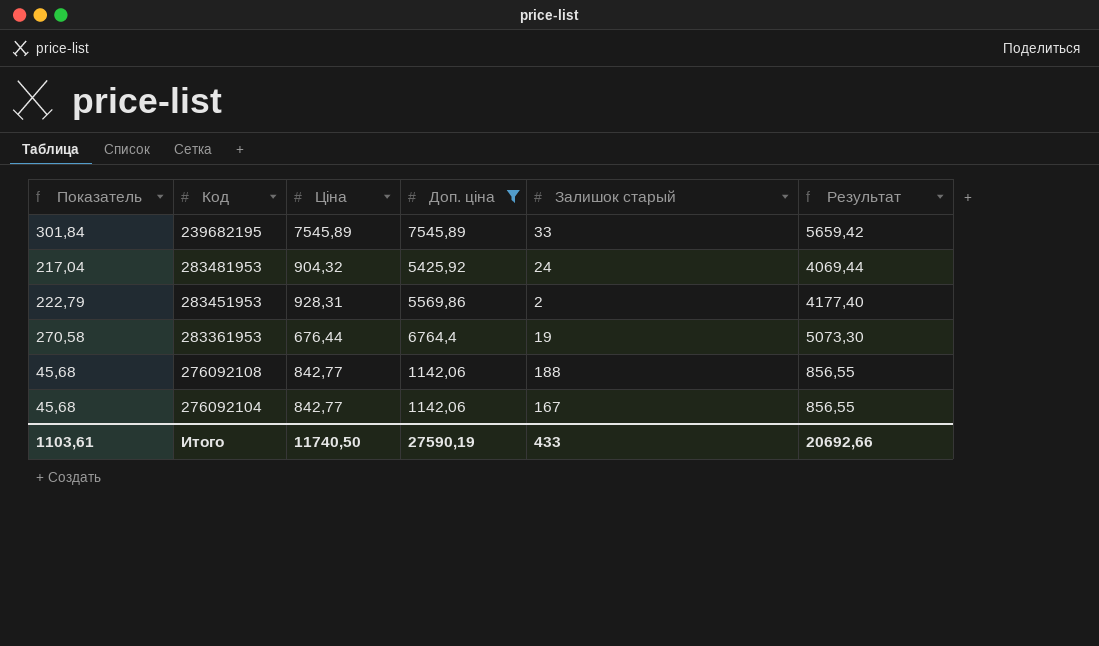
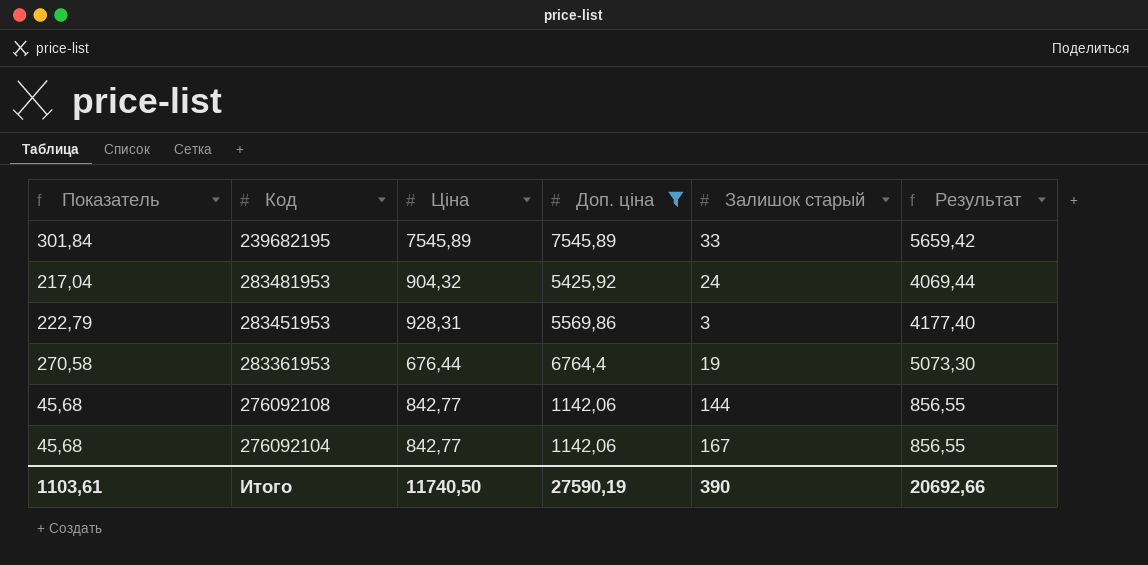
283451953 | Залишок старый: 2 -> 3
276092108 | Залишок старый: 188 -> 144
Итого | Залишок старый: 433 -> 390

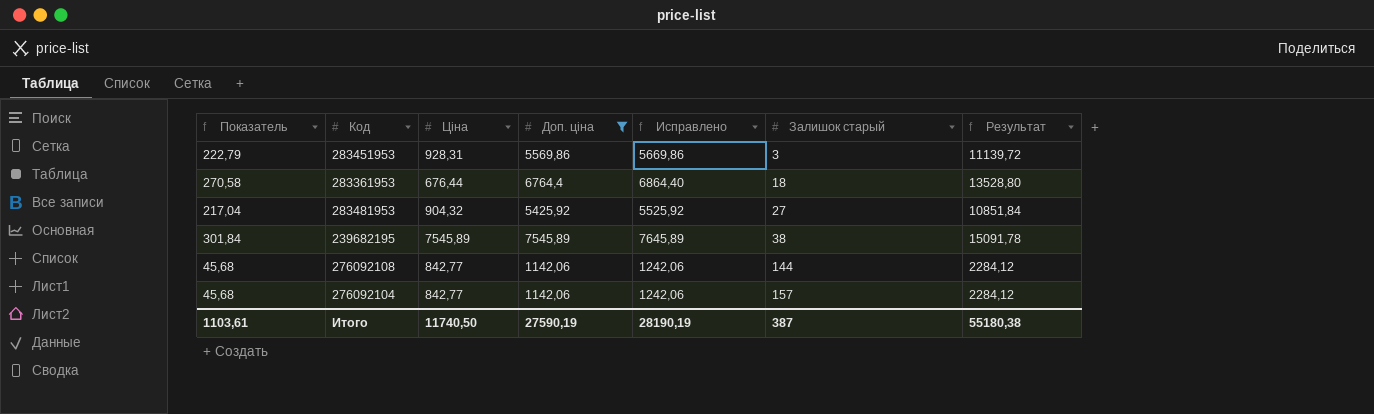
row order: none -> Залишок старый ascending
column Исправлено | formula: none -> [Доп. ціна] + 100
column Результат | formula: [Доп. ціна] * 0,75 -> [Доп. ціна] * 2
283361953 | Залишок старый: 19 -> 18
283481953 | Залишок старый: 24 -> 27
239682195 | Залишок старый: 33 -> 38
276092104 | Залишок старый: 167 -> 157
Итого | Залишок старый: 390 -> 387
Итого | Результат: 20692,66 -> 55180,38

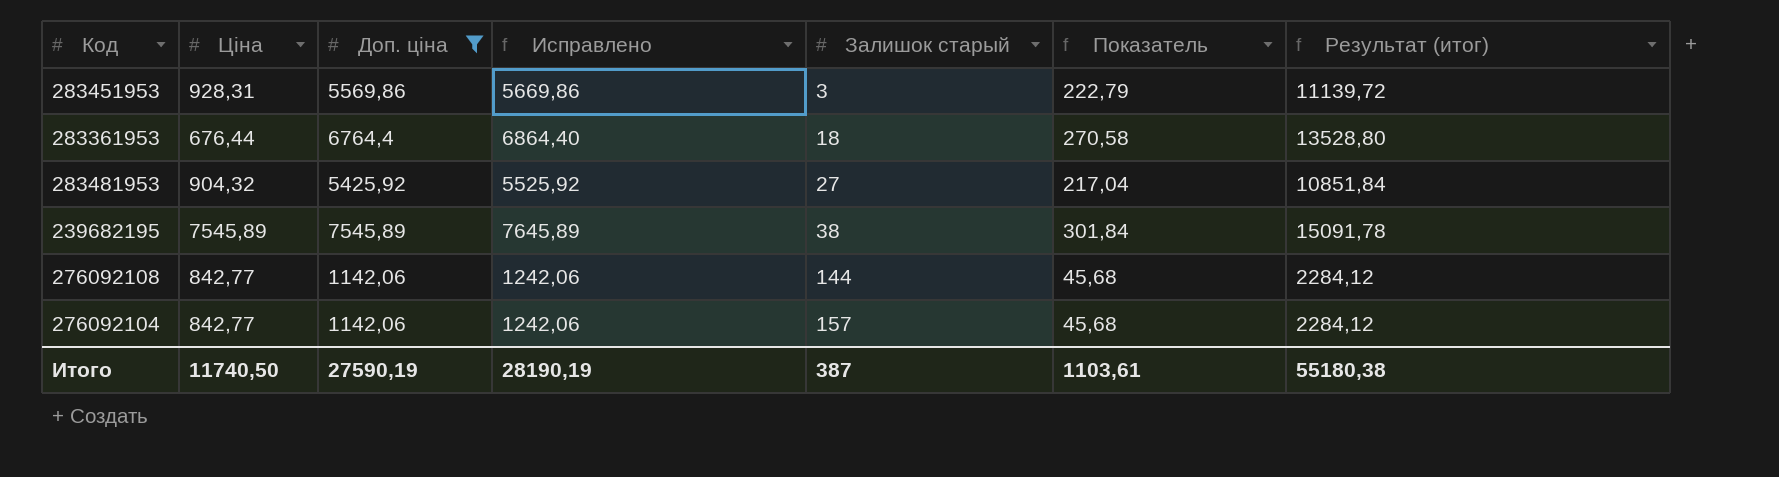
column Показатель | position: 1 -> 6
column name: Результат -> Результат (итог)

